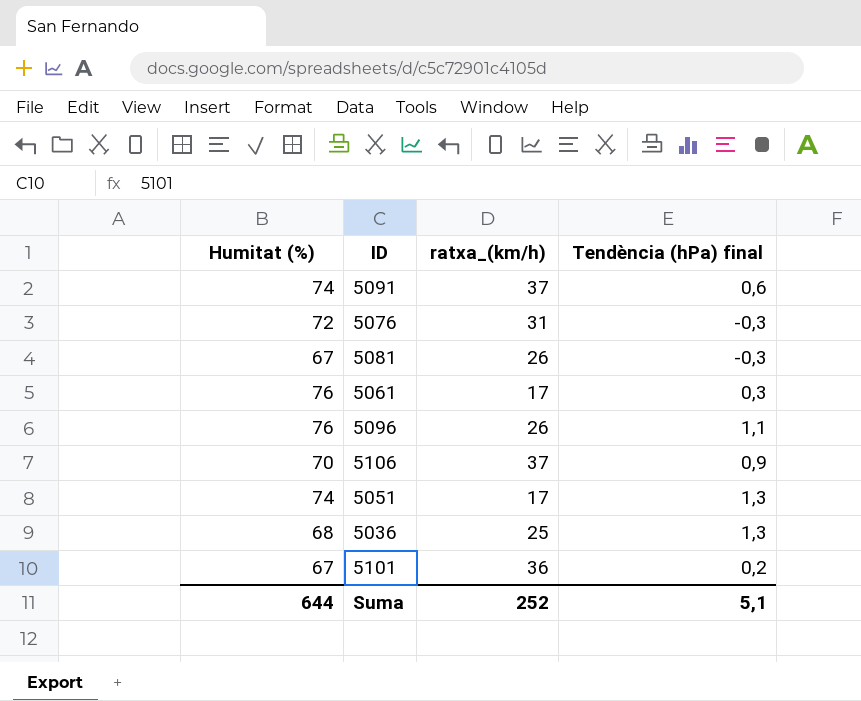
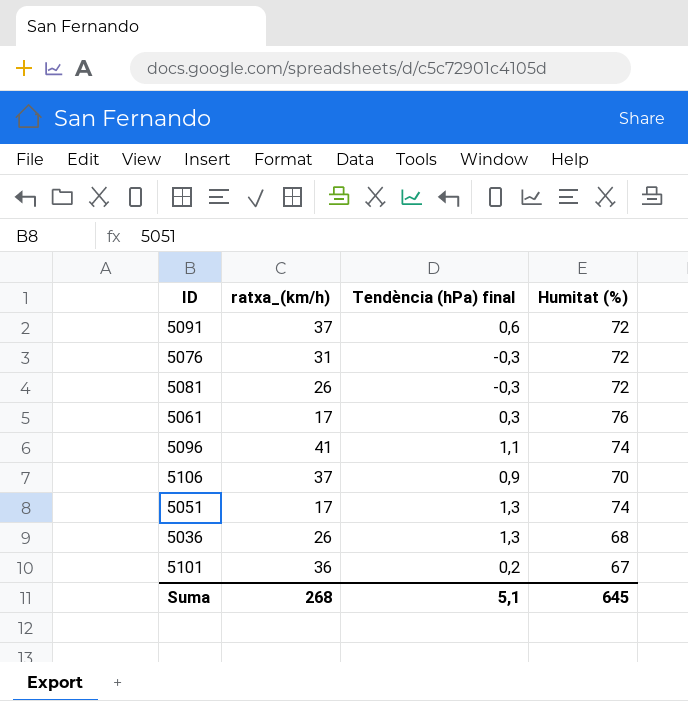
column Humitat (%) | position: 1 -> 4
5091 | Humitat (%): 74 -> 72
5081 | Humitat (%): 67 -> 72
5096 | ratxa_(km/h): 26 -> 41
5096 | Humitat (%): 76 -> 74
5036 | ratxa_(km/h): 25 -> 26
Suma | ratxa_(km/h): 252 -> 268
Suma | Humitat (%): 644 -> 645

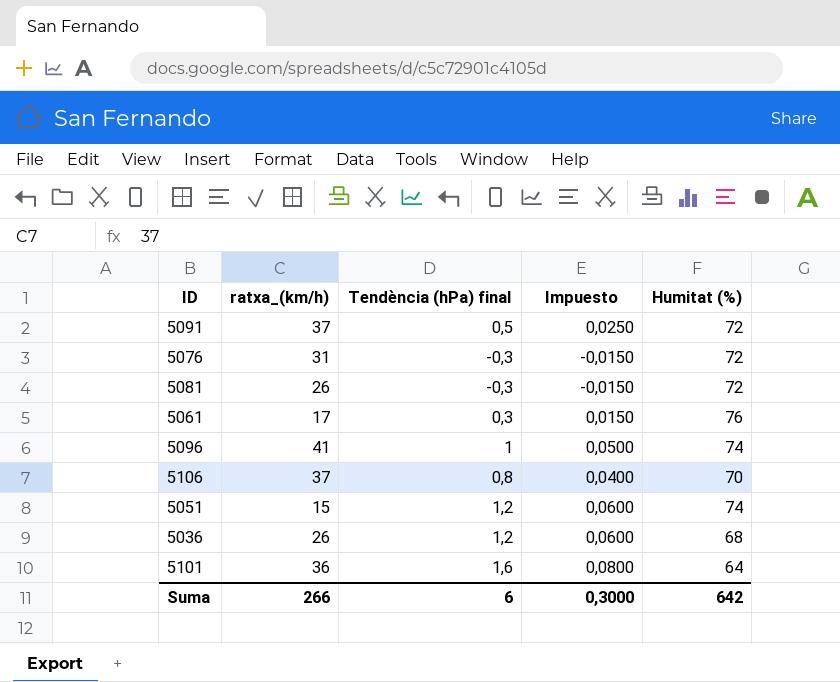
column Impuesto | formula: none -> [Tendència (hPa) final] * 0,05
5091 | Tendència (hPa) final: 0,6 -> 0,5
5096 | Tendència (hPa) final: 1,1 -> 1
5106 | Tendència (hPa) final: 0,9 -> 0,8
5051 | ratxa_(km/h): 17 -> 15
5051 | Tendència (hPa) final: 1,3 -> 1,2
5036 | Tendència (hPa) final: 1,3 -> 1,2
5101 | Tendència (hPa) final: 0,2 -> 1,6
5101 | Humitat (%): 67 -> 64
Suma | ratxa_(km/h): 268 -> 266
Suma | Tendència (hPa) final: 5,1 -> 6
Suma | Humitat (%): 645 -> 642

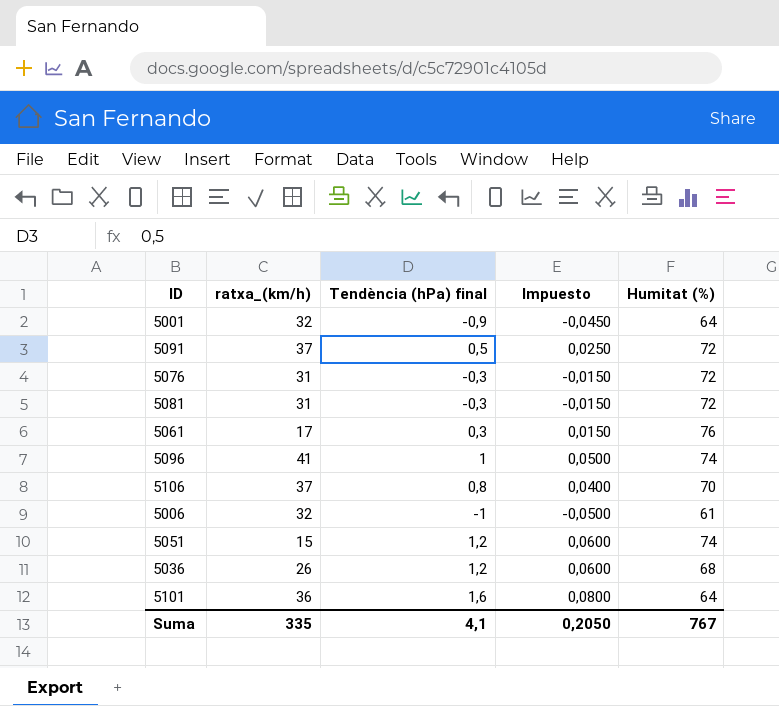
row 5001: none -> 32 | -0,9 | -0,0450 | 64
5081 | ratxa_(km/h): 26 -> 31
row 5006: none -> 32 | -1 | -0,0500 | 61
Suma | ratxa_(km/h): 266 -> 335
Suma | Tendència (hPa) final: 6 -> 4,1
Suma | Impuesto: 0,3000 -> 0,2050
Suma | Humitat (%): 642 -> 767

